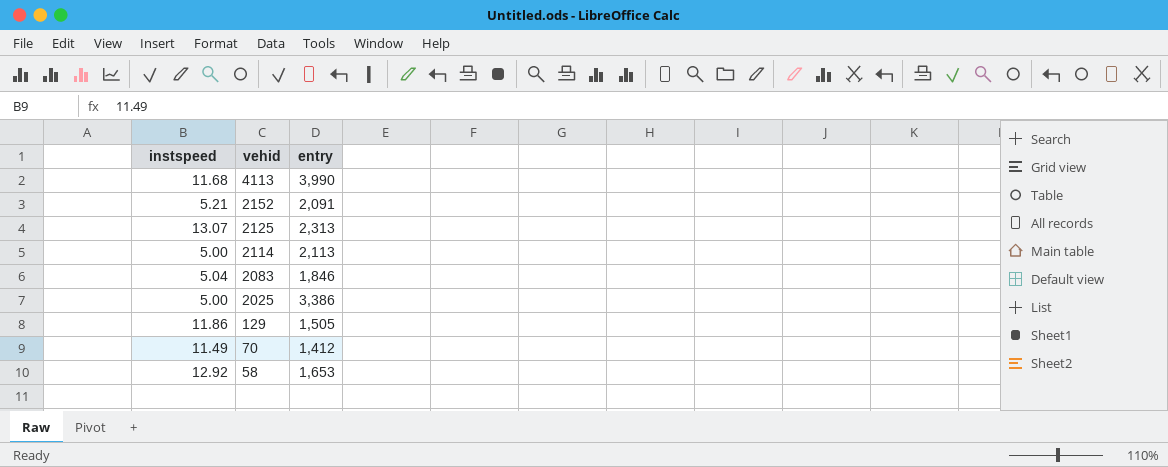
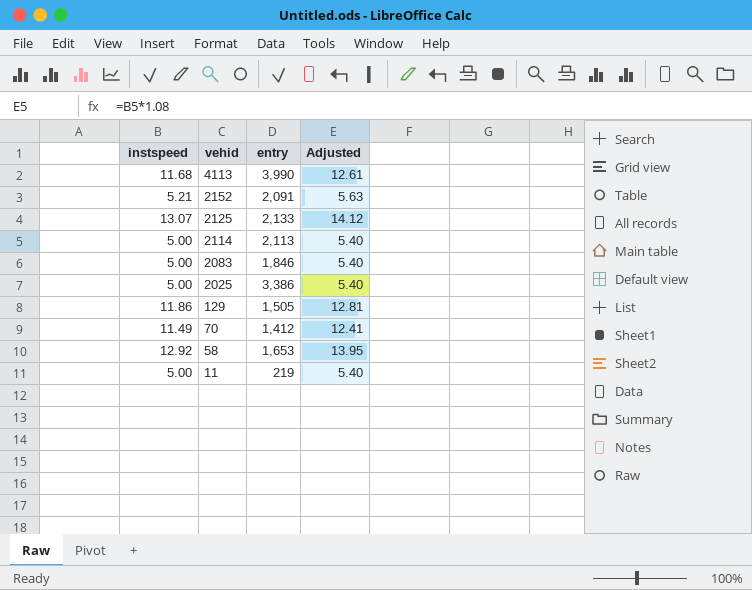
column Adjusted | formula: none -> [instspeed] * 1.08
2125 | entry: 2,313 -> 2,133
2083 | instspeed: 5.04 -> 5.00
row 11: none -> 5.00 | 219 | 5.40

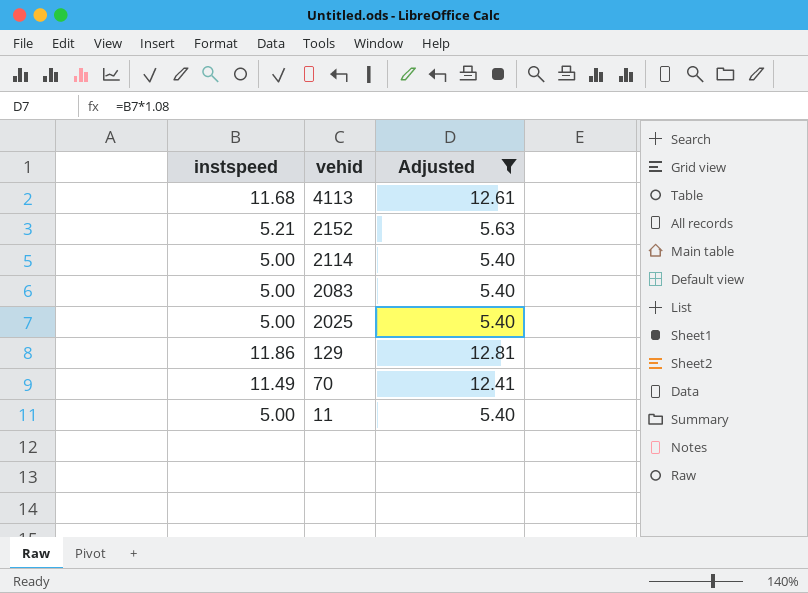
filter: none -> Adjusted <= 12.81
column entry | position: 3 -> none

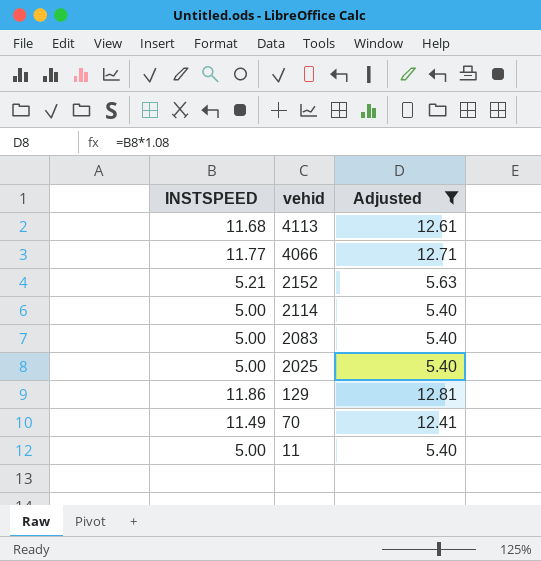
column name: instspeed -> INSTSPEED
row 4066: none -> 11.77 | 12.71

